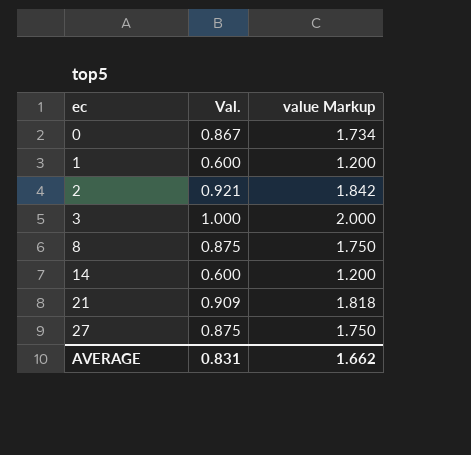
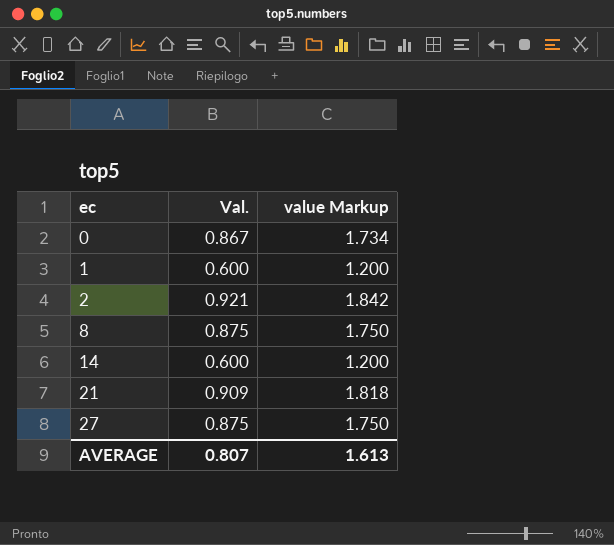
row 3: 1.000 | 2.000 -> none
AVERAGE | Val.: 0.831 -> 0.807
AVERAGE | value Markup: 1.662 -> 1.613

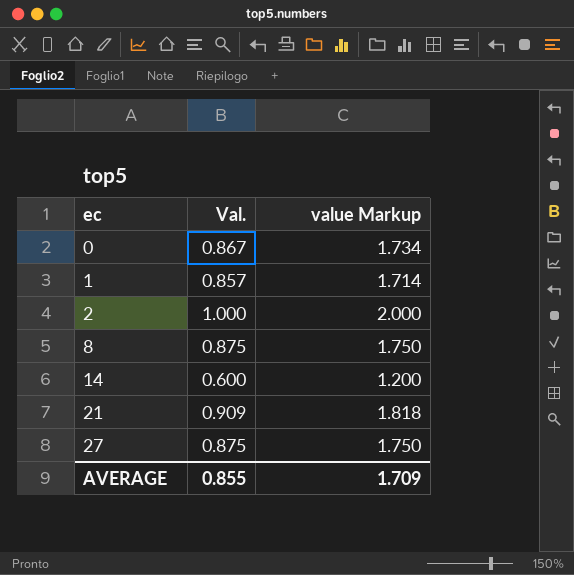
1 | Val.: 0.600 -> 0.857
1 | value Markup: 1.200 -> 1.714
2 | Val.: 0.921 -> 1.000
2 | value Markup: 1.842 -> 2.000
AVERAGE | Val.: 0.807 -> 0.855
AVERAGE | value Markup: 1.613 -> 1.709

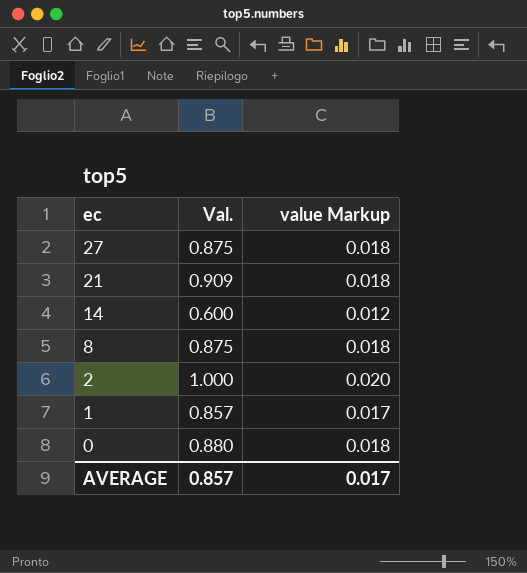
row order: ec ascending -> ec descending
column value Markup | formula: [Val.] * 2 -> [Val.] * 0.02
0 | Val.: 0.867 -> 0.880
AVERAGE | Val.: 0.855 -> 0.857
AVERAGE | value Markup: 1.709 -> 0.017

